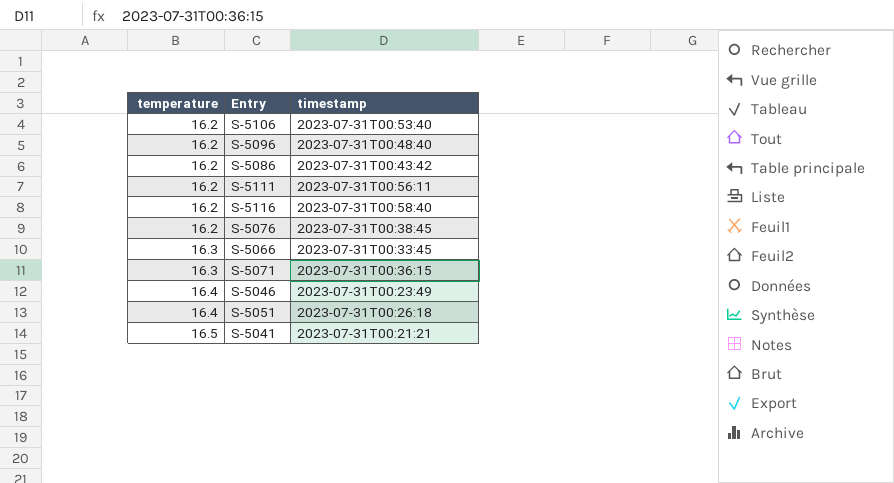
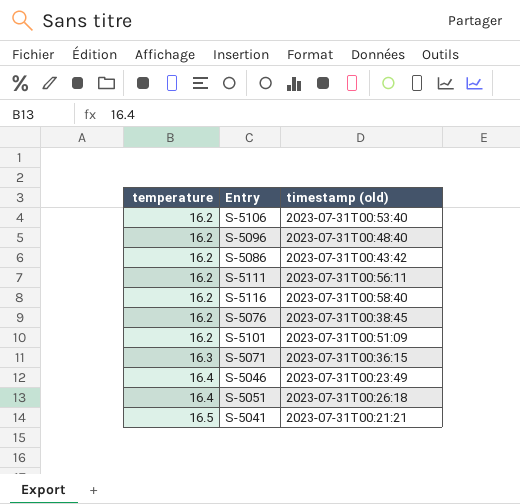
column name: timestamp -> timestamp (old)
row S-5066: 16.3 | 2023-07-31T00:33:45 -> none
row S-5101: none -> 16.2 | 2023-07-31T00:51:09

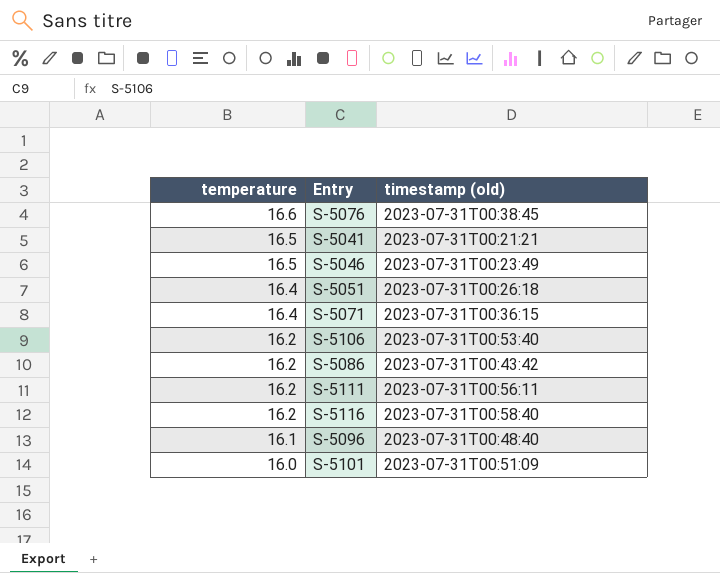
row order: temperature ascending -> temperature descending
S-5076 | temperature: 16.2 -> 16.6
S-5046 | temperature: 16.4 -> 16.5
S-5071 | temperature: 16.3 -> 16.4
S-5096 | temperature: 16.2 -> 16.1
S-5101 | temperature: 16.2 -> 16.0

